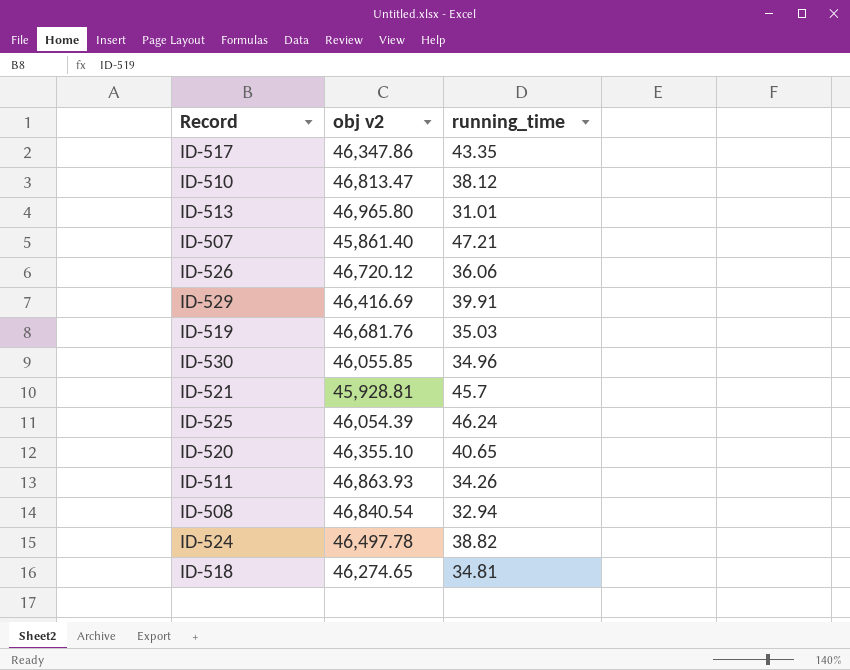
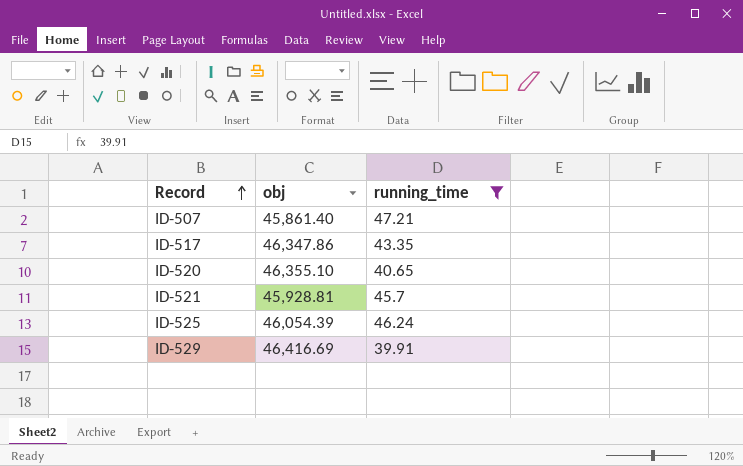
filter: none -> running_time >= 39.91
row order: none -> Record ascending
column name: obj v2 -> obj

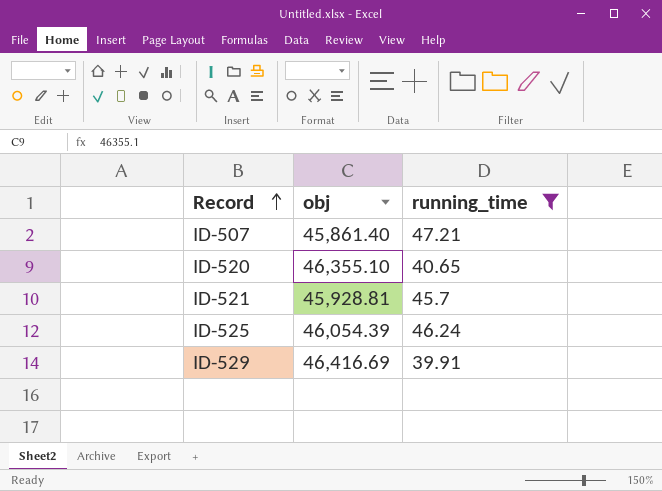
row ID-517: 46,347.86 | 43.35 -> none

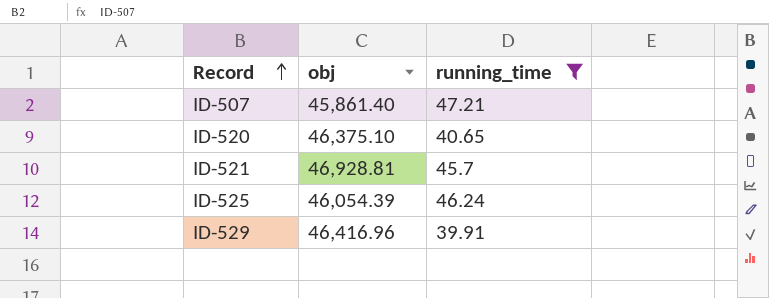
ID-520 | obj: 46,355.10 -> 46,375.10
ID-521 | obj: 45,928.81 -> 46,928.81
ID-529 | obj: 46,416.69 -> 46,416.96

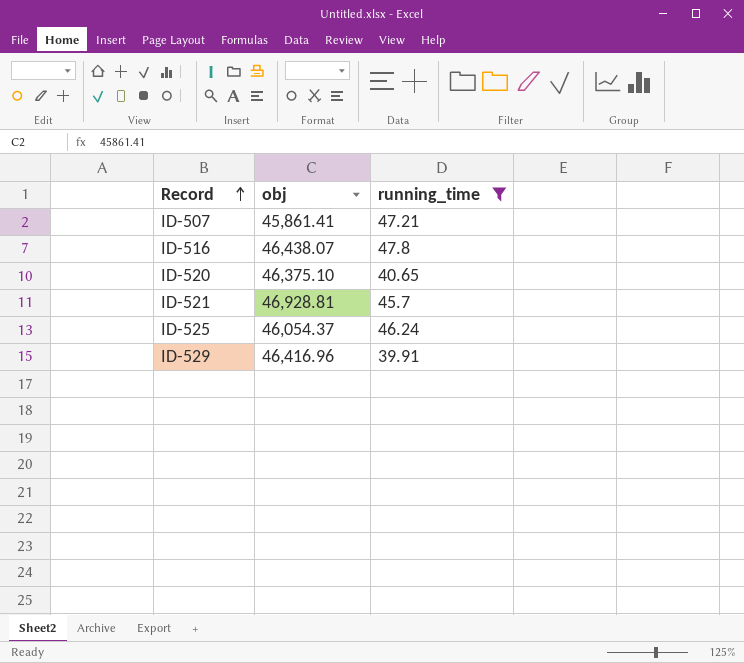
ID-507 | obj: 45,861.40 -> 45,861.41
row ID-516: none -> 46,438.07 | 47.8
ID-525 | obj: 46,054.39 -> 46,054.37

